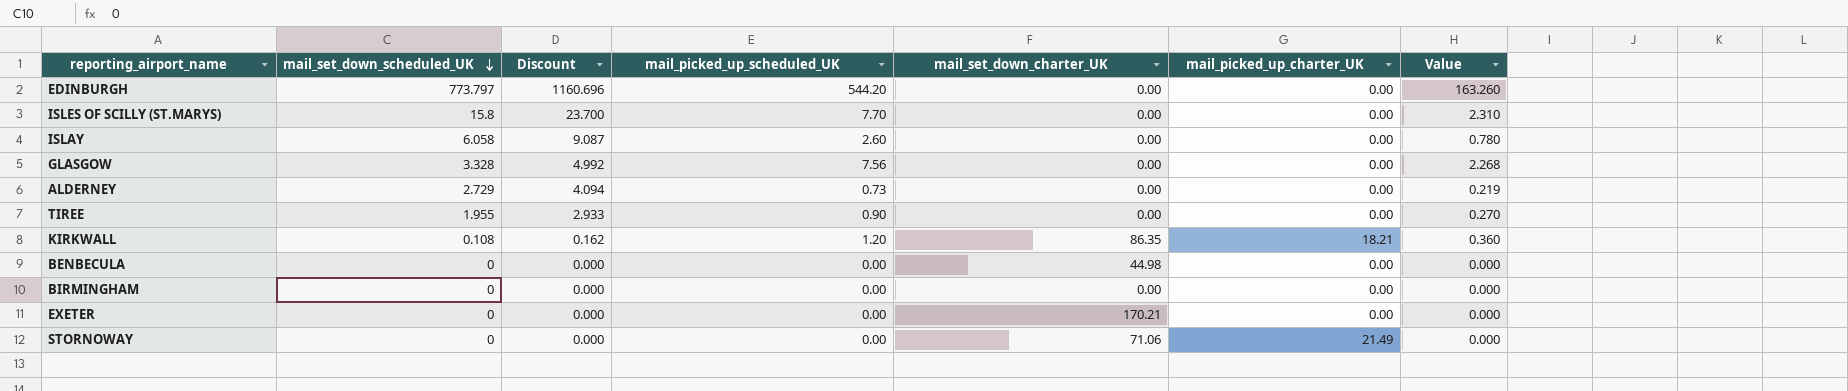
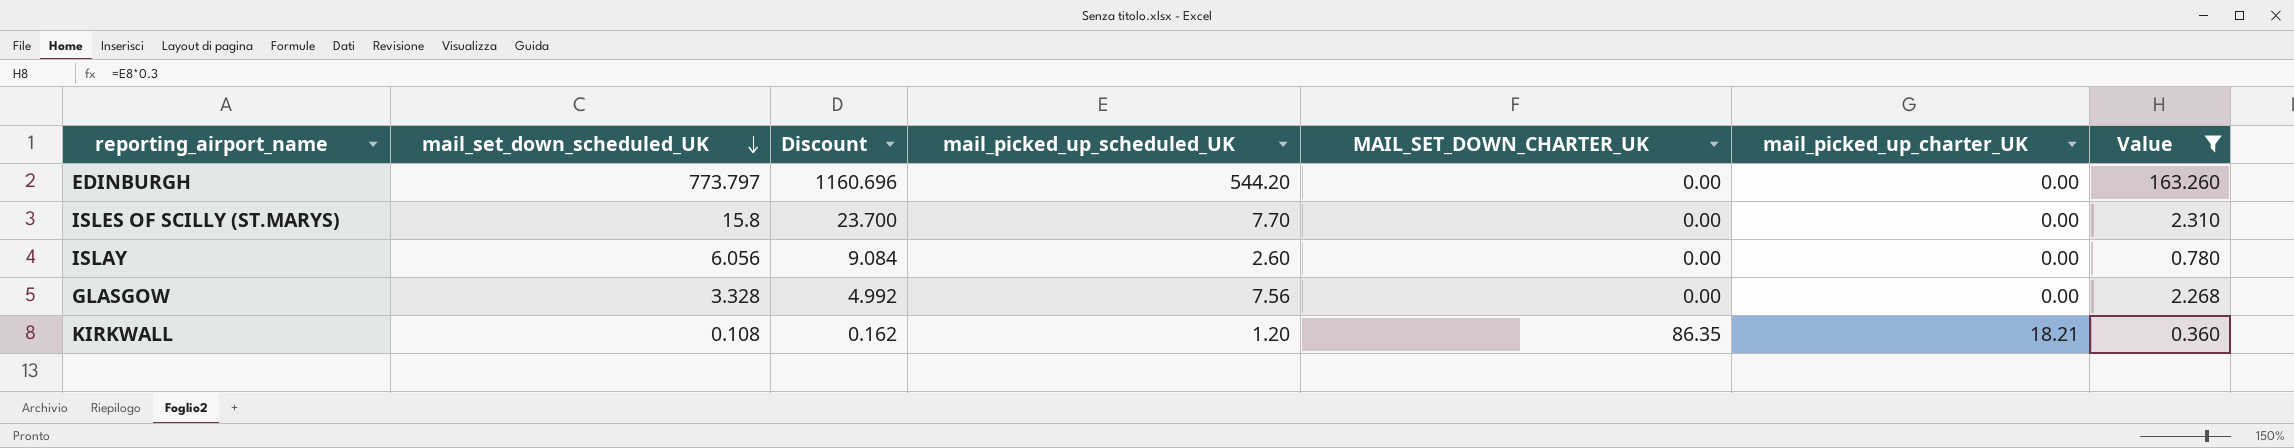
filter: none -> Value >= 0.360
column name: mail_set_down_charter_UK -> MAIL_SET_DOWN_CHARTER_UK
ISLAY | mail_set_down_scheduled_UK: 6.058 -> 6.056
ISLAY | Discount: 9.087 -> 9.084

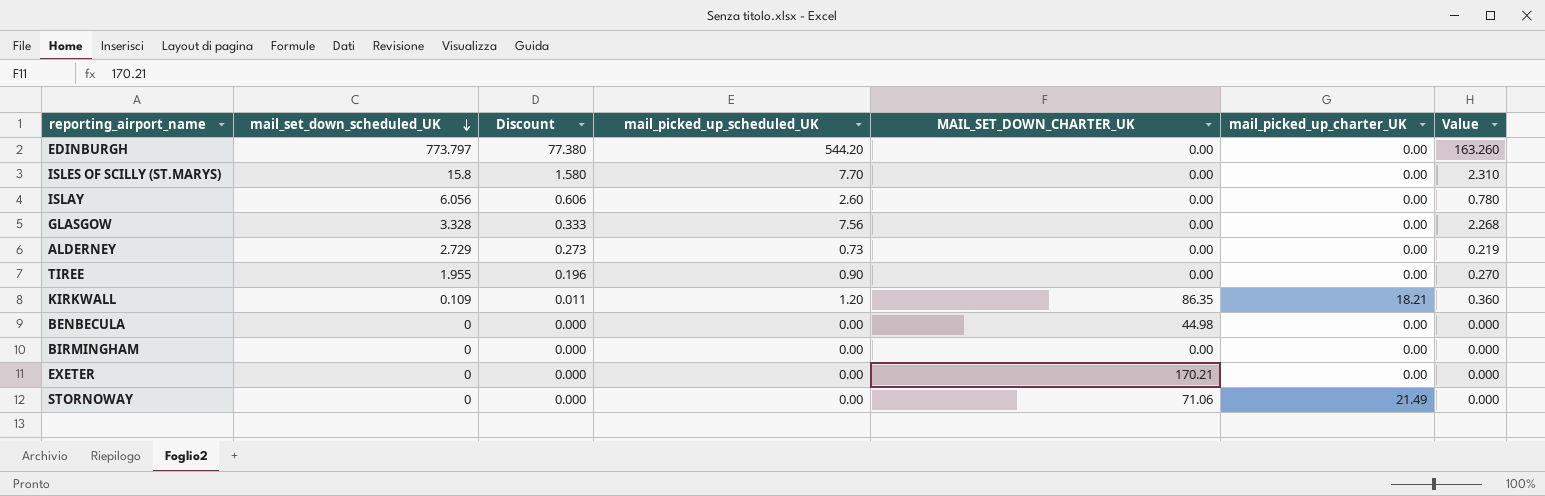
filter: Value >= 0.360 -> none
column Discount | formula: [mail_set_down_scheduled_UK] * 1.5 -> [mail_set_down_scheduled_UK] * 0.1
KIRKWALL | mail_set_down_scheduled_UK: 0.108 -> 0.109

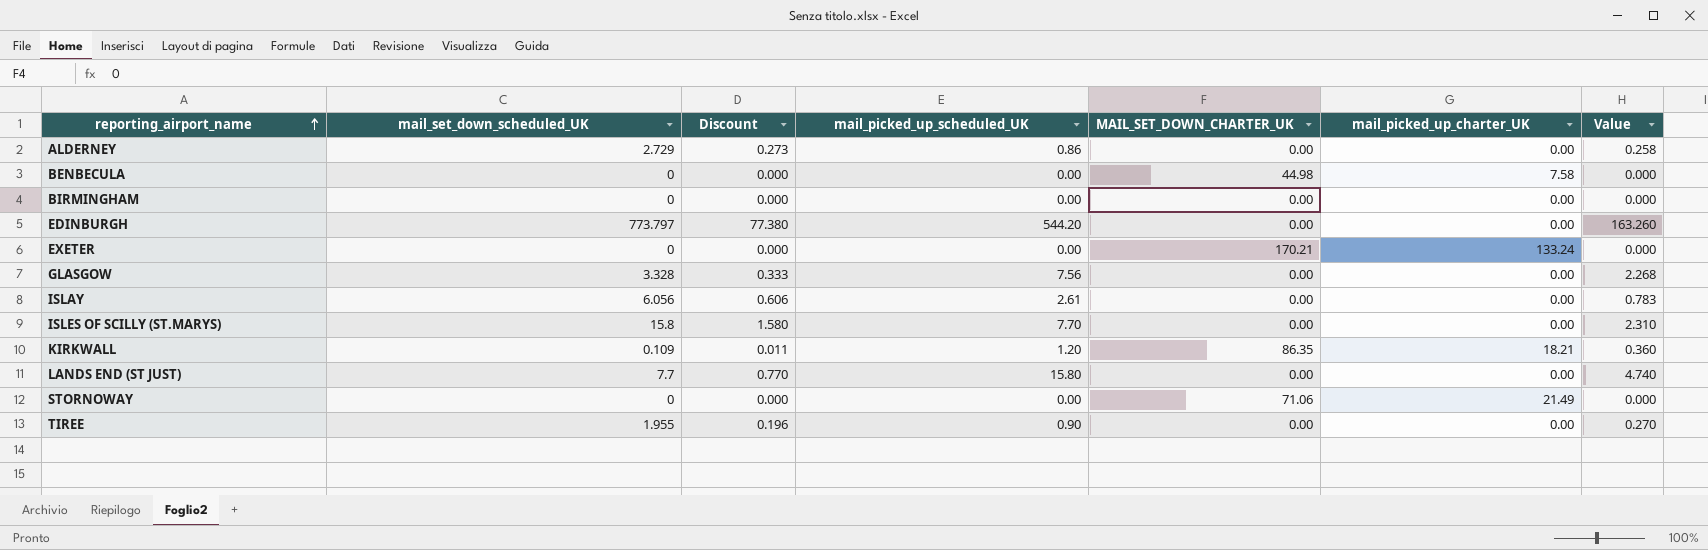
row order: mail_set_down_scheduled_UK descending -> reporting_airport_name ascending
ALDERNEY | mail_picked_up_scheduled_UK: 0.73 -> 0.86
ALDERNEY | Value: 0.219 -> 0.258
BENBECULA | mail_picked_up_charter_UK: 0.00 -> 7.58
EXETER | mail_picked_up_charter_UK: 0.00 -> 133.24
ISLAY | mail_picked_up_scheduled_UK: 2.60 -> 2.61
ISLAY | Value: 0.780 -> 0.783
row LANDS END (ST JUST): none -> 7.7 | 0.770 | 15.80 | 0.00 | 0.00 | 4.740

